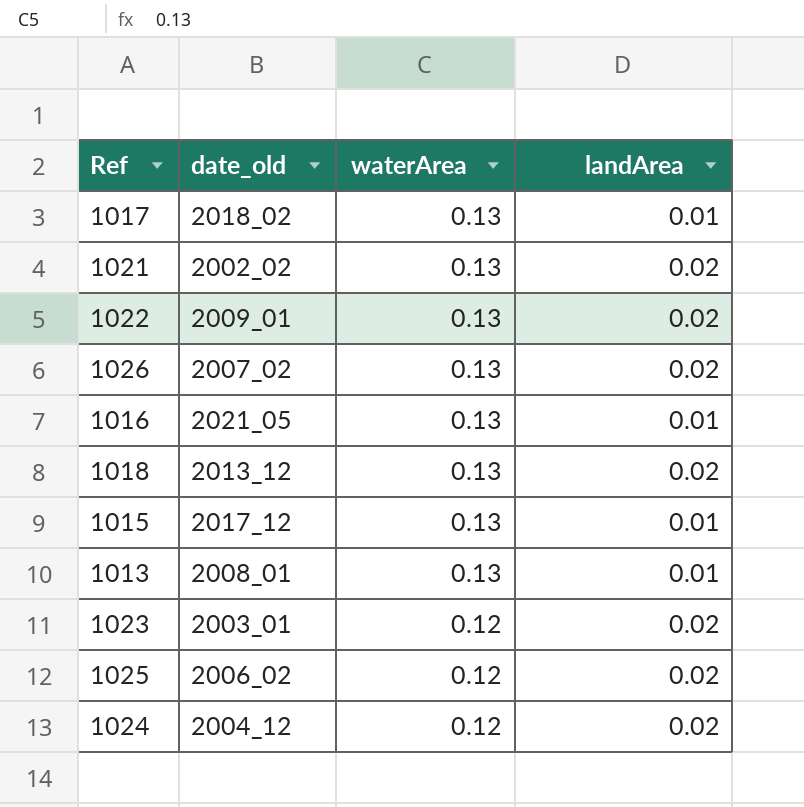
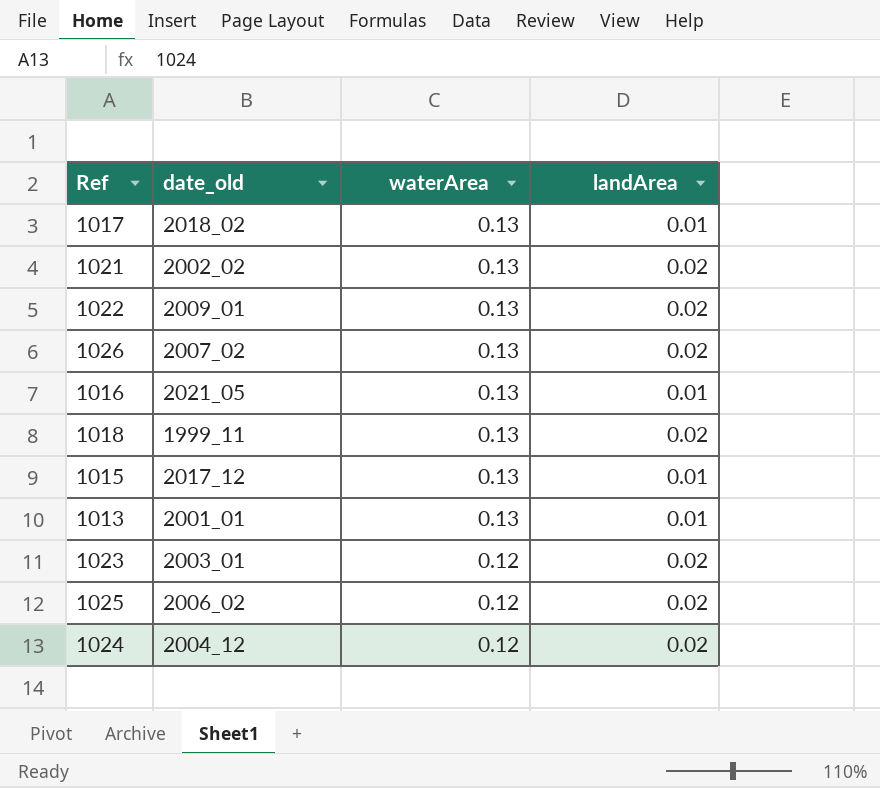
1018 | date_old: 2013_12 -> 1999_11
1013 | date_old: 2008_01 -> 2001_01

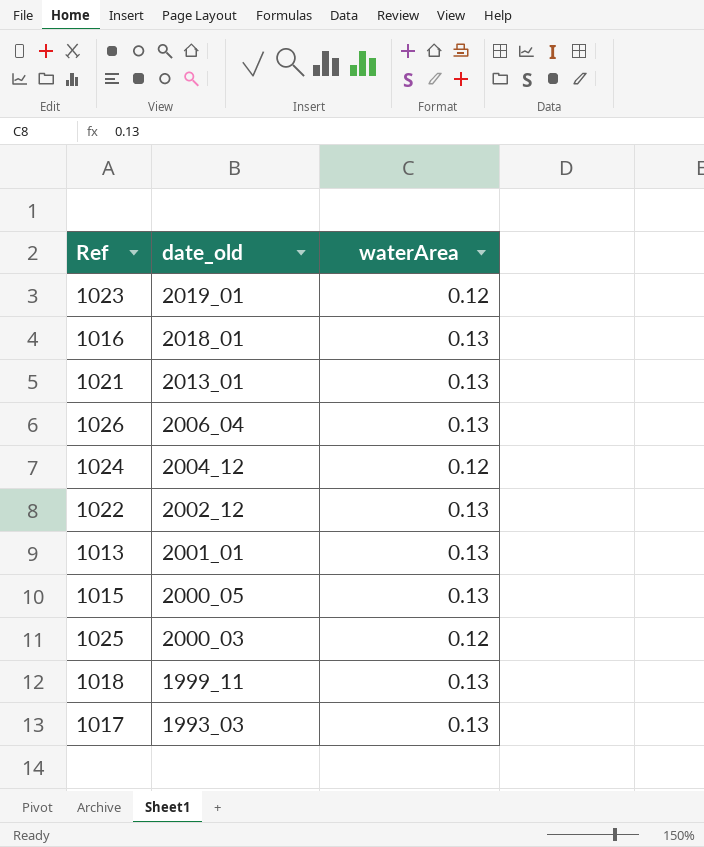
row order: waterArea descending -> date_old descending
column landArea | position: 4 -> none
1023 | date_old: 2003_01 -> 2019_01
1016 | date_old: 2021_05 -> 2018_01
1021 | date_old: 2002_02 -> 2013_01
1026 | date_old: 2007_02 -> 2006_04
1022 | date_old: 2009_01 -> 2002_12
1015 | date_old: 2017_12 -> 2000_05
1025 | date_old: 2006_02 -> 2000_03
1017 | date_old: 2018_02 -> 1993_03

